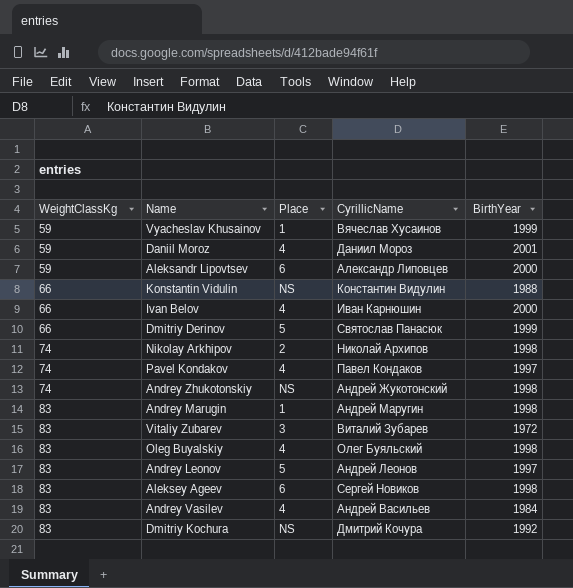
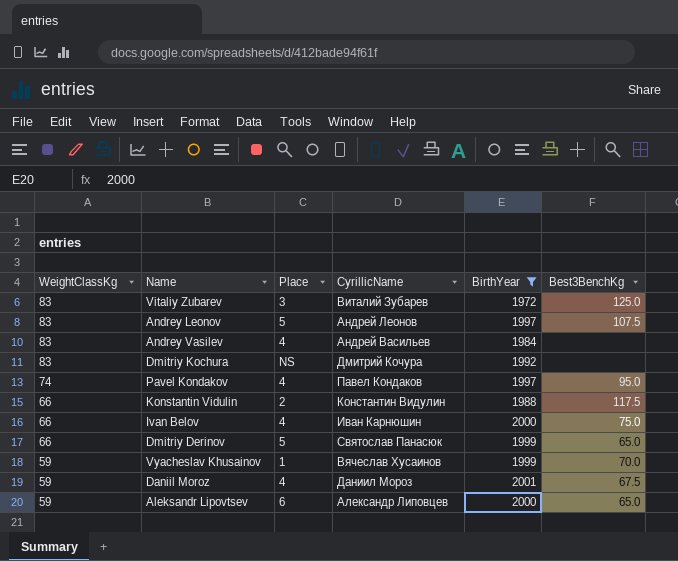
filter: none -> BirthYear != 1998
row order: WeightClassKg ascending -> WeightClassKg descending
column Best3BenchKg | position: none -> 6
Konstantin Vidulin | Place: NS -> 2

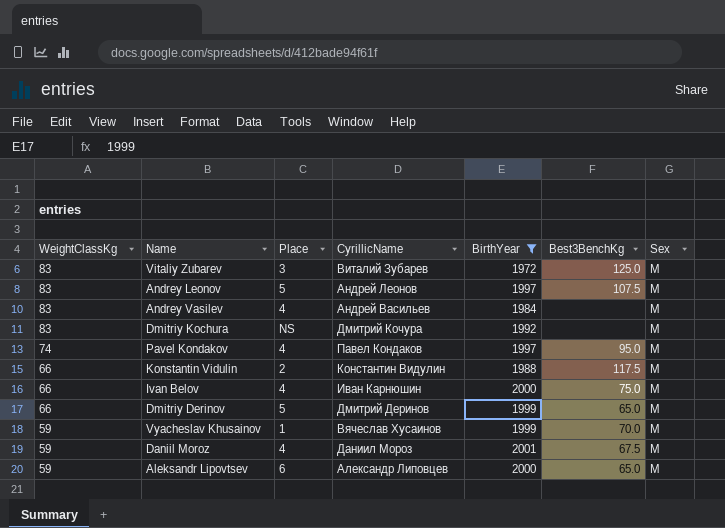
column Sex | position: none -> 7
Dmitriy Derinov | CyrillicName: Святослав Панасюк -> Дмитрий Деринов

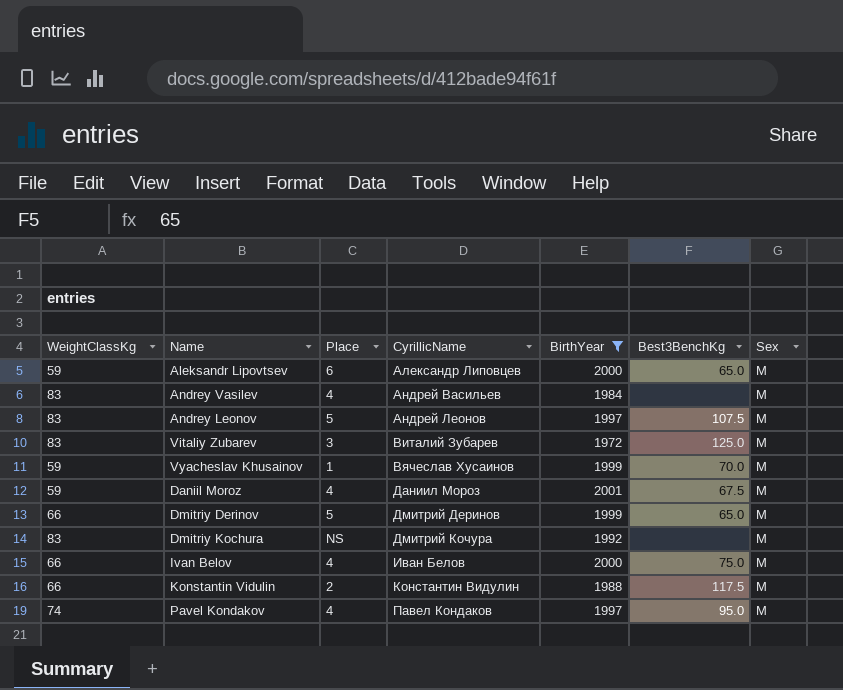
row order: WeightClassKg descending -> CyrillicName ascending
Ivan Belov | CyrillicName: Иван Карнюшин -> Иван Белов

